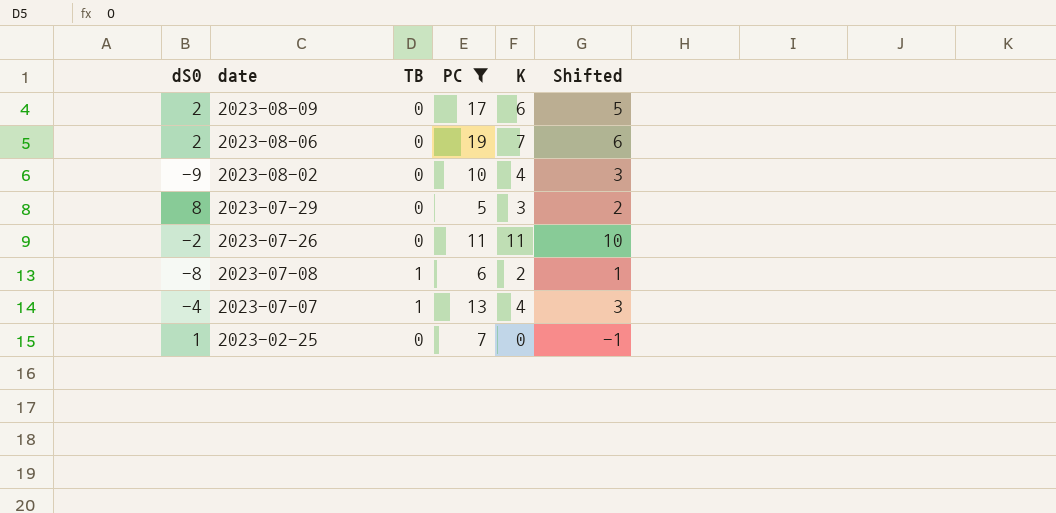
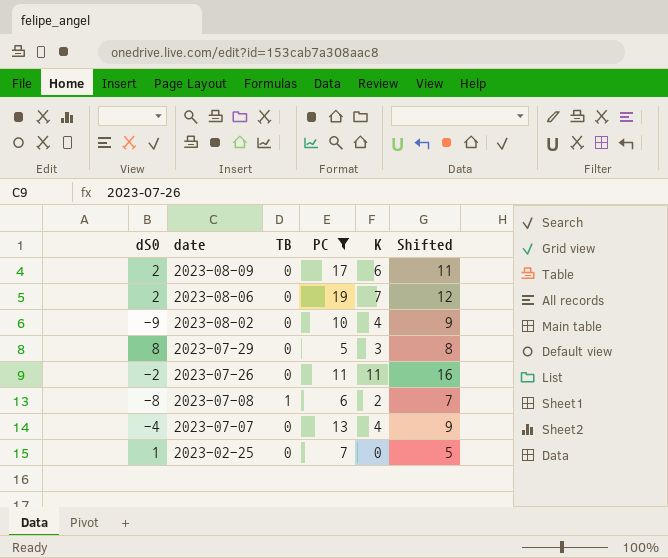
column Shifted | formula: [K] - 1 -> [K] + 5
2023-07-07 | TB: 1 -> 0

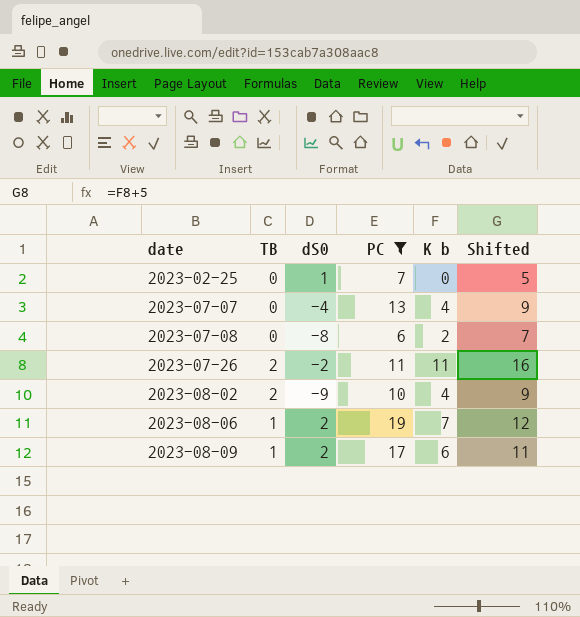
row order: date descending -> date ascending
column dS0 | position: 1 -> 3
column name: K -> K b
row 2023-07-29: 8 | 0 | 5 | 3 | 8 -> none
2023-07-08 | TB: 1 -> 0
2023-07-26 | TB: 0 -> 2
2023-08-02 | TB: 0 -> 2
2023-08-06 | TB: 0 -> 1
2023-08-09 | TB: 0 -> 1

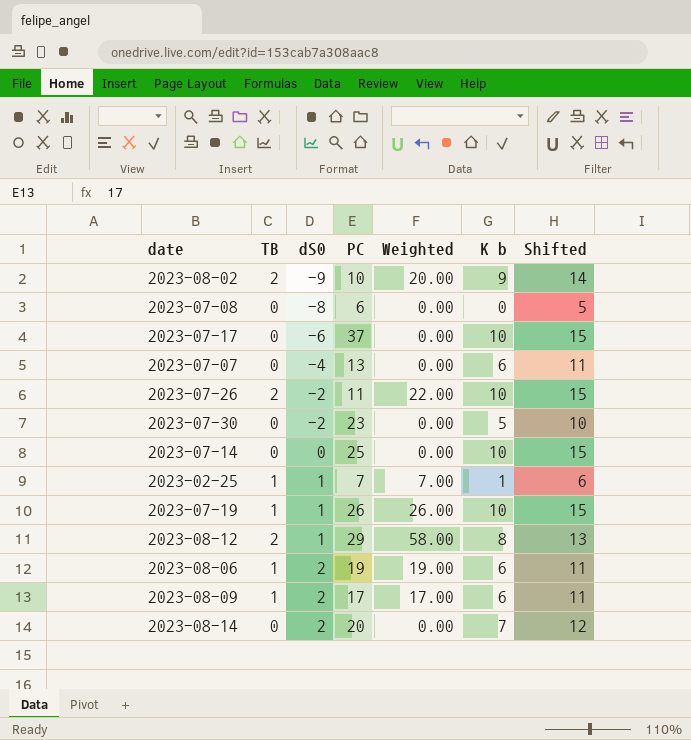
filter: PC <= 19 -> none
row order: date ascending -> dS0 ascending
column Weighted | formula: none -> [TB] * [PC]
2023-08-02 | K b: 4 -> 9
2023-08-02 | Shifted: 9 -> 14
2023-07-08 | K b: 2 -> 0
2023-07-08 | Shifted: 7 -> 5
2023-07-07 | K b: 4 -> 6
2023-07-07 | Shifted: 9 -> 11
2023-07-26 | K b: 11 -> 10
2023-07-26 | Shifted: 16 -> 15
2023-02-25 | TB: 0 -> 1
2023-02-25 | K b: 0 -> 1
2023-02-25 | Shifted: 5 -> 6
2023-08-06 | K b: 7 -> 6
2023-08-06 | Shifted: 12 -> 11

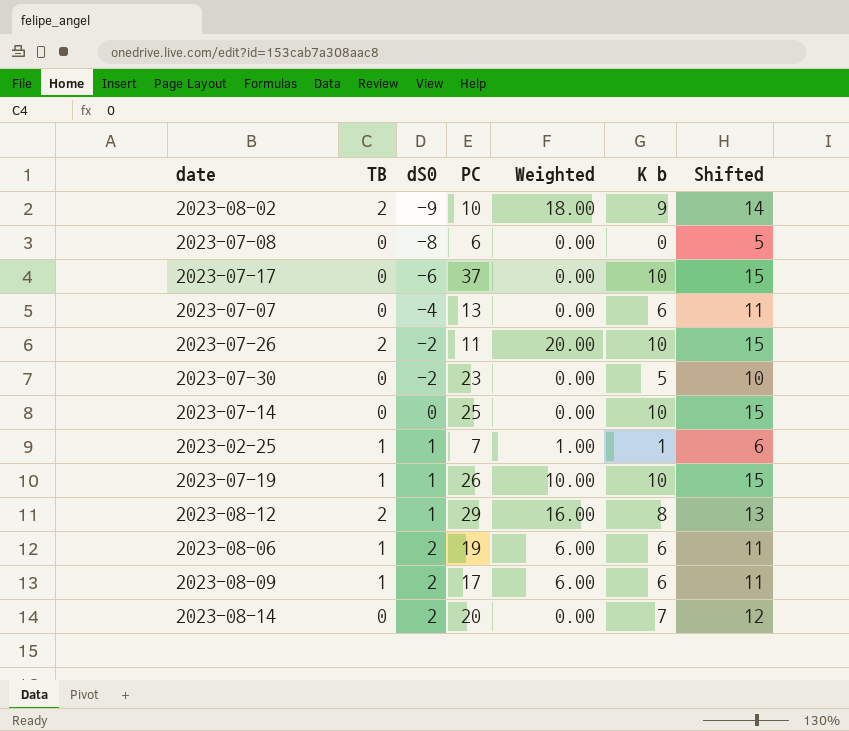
column Weighted | formula: [TB] * [PC] -> [TB] * [K b]

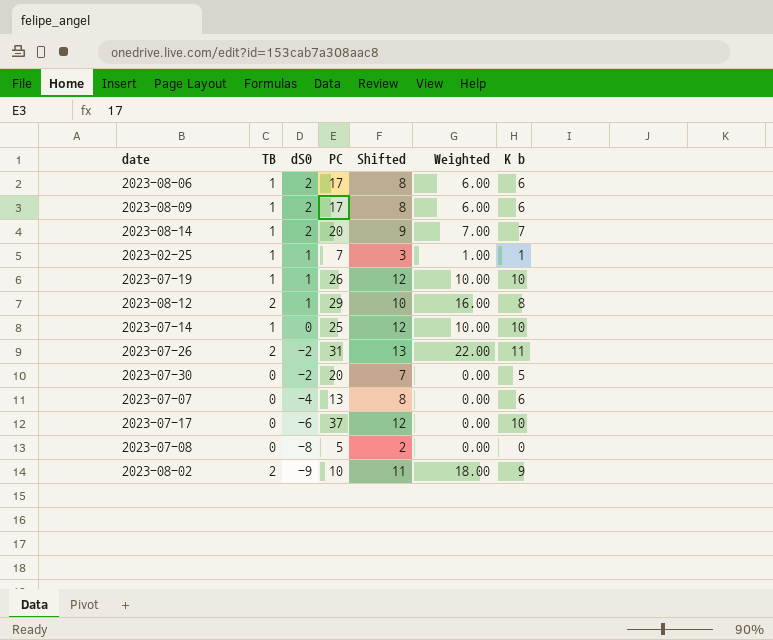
row order: dS0 ascending -> dS0 descending
column Shifted | formula: [K b] + 5 -> [K b] + 2
column Shifted | position: 7 -> 5
2023-08-06 | PC: 19 -> 17
2023-08-14 | TB: 0 -> 1
2023-08-14 | Weighted: 0.00 -> 7.00
2023-07-14 | TB: 0 -> 1
2023-07-14 | Weighted: 0.00 -> 10.00
2023-07-26 | PC: 11 -> 31
2023-07-26 | Weighted: 20.00 -> 22.00
2023-07-26 | K b: 10 -> 11
2023-07-30 | PC: 23 -> 20
2023-07-08 | PC: 6 -> 5

